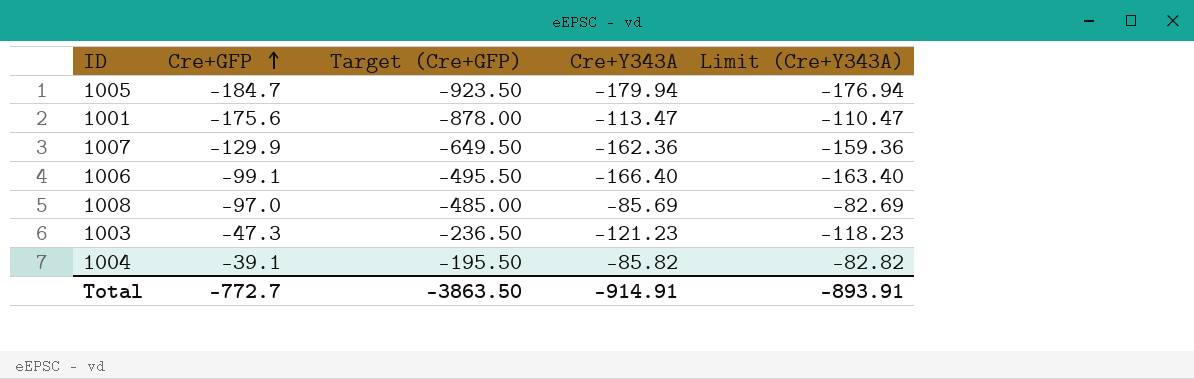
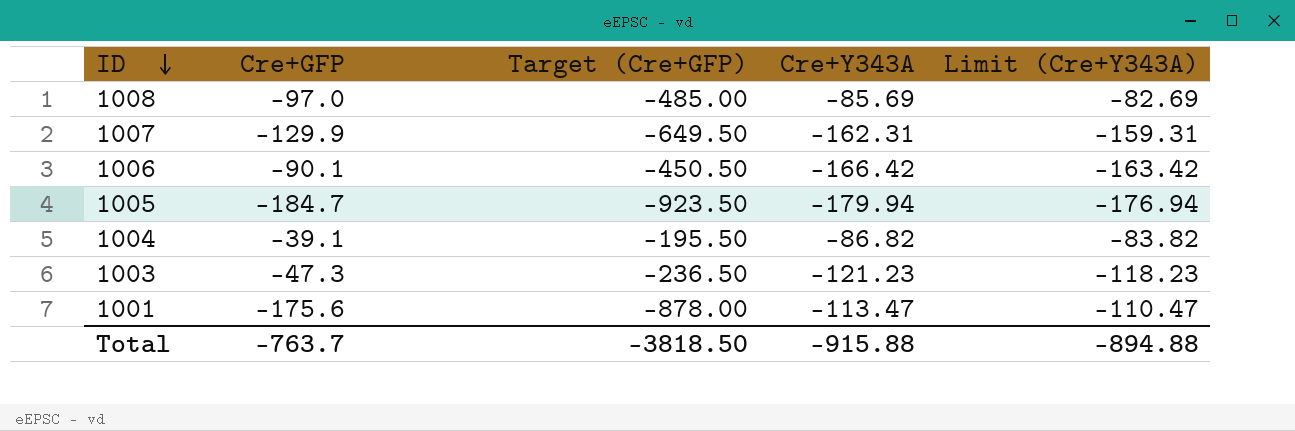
row order: Cre+GFP ascending -> ID descending
1007 | Cre+Y343A: -162.36 -> -162.31
1007 | Limit (Cre+Y343A): -159.36 -> -159.31
1006 | Cre+GFP: -99.1 -> -90.1
1006 | Target (Cre+GFP): -495.50 -> -450.50
1006 | Cre+Y343A: -166.40 -> -166.42
1006 | Limit (Cre+Y343A): -163.40 -> -163.42
1004 | Cre+Y343A: -85.82 -> -86.82
1004 | Limit (Cre+Y343A): -82.82 -> -83.82
Total | Cre+GFP: -772.7 -> -763.7
Total | Target (Cre+GFP): -3863.50 -> -3818.50
Total | Cre+Y343A: -914.91 -> -915.88
Total | Limit (Cre+Y343A): -893.91 -> -894.88

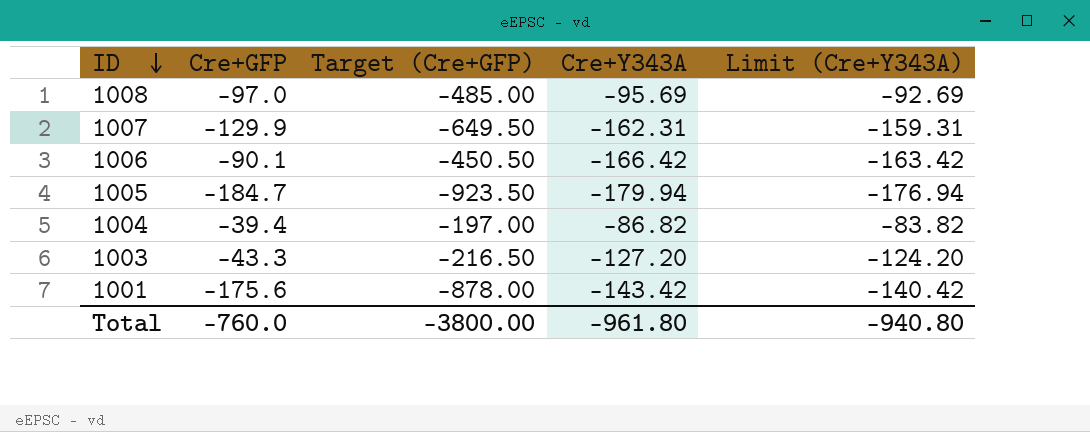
1008 | Cre+Y343A: -85.69 -> -95.69
1008 | Limit (Cre+Y343A): -82.69 -> -92.69
1004 | Cre+GFP: -39.1 -> -39.4
1004 | Target (Cre+GFP): -195.50 -> -197.00
1003 | Cre+GFP: -47.3 -> -43.3
1003 | Target (Cre+GFP): -236.50 -> -216.50
1003 | Cre+Y343A: -121.23 -> -127.20
1003 | Limit (Cre+Y343A): -118.23 -> -124.20
1001 | Cre+Y343A: -113.47 -> -143.42
1001 | Limit (Cre+Y343A): -110.47 -> -140.42
Total | Cre+GFP: -763.7 -> -760.0
Total | Target (Cre+GFP): -3818.50 -> -3800.00
Total | Cre+Y343A: -915.88 -> -961.80
Total | Limit (Cre+Y343A): -894.88 -> -940.80

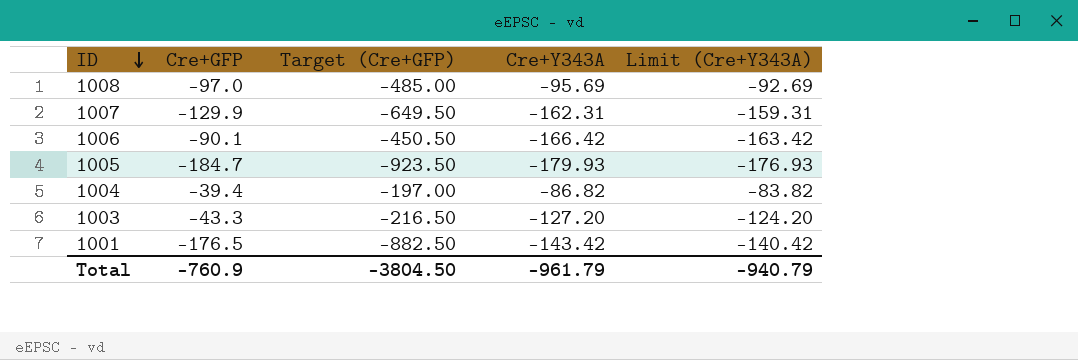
1005 | Cre+Y343A: -179.94 -> -179.93
1005 | Limit (Cre+Y343A): -176.94 -> -176.93
1001 | Cre+GFP: -175.6 -> -176.5
1001 | Target (Cre+GFP): -878.00 -> -882.50
Total | Cre+GFP: -760.0 -> -760.9
Total | Target (Cre+GFP): -3800.00 -> -3804.50
Total | Cre+Y343A: -961.80 -> -961.79
Total | Limit (Cre+Y343A): -940.80 -> -940.79

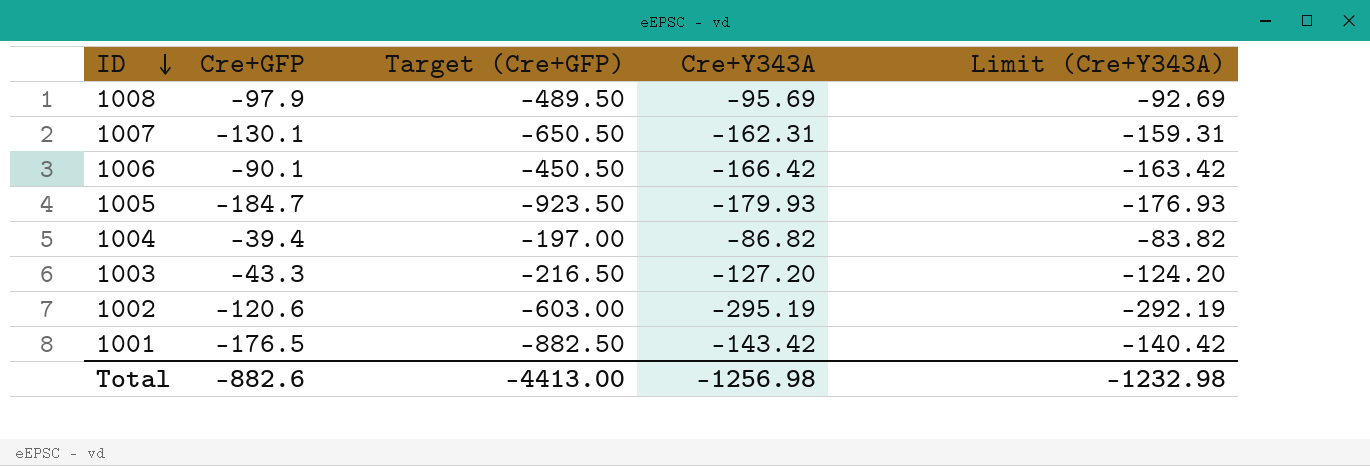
1008 | Cre+GFP: -97.0 -> -97.9
1008 | Target (Cre+GFP): -485.00 -> -489.50
1007 | Cre+GFP: -129.9 -> -130.1
1007 | Target (Cre+GFP): -649.50 -> -650.50
row 1002: none -> -120.6 | -603.00 | -295.19 | -292.19
Total | Cre+GFP: -760.9 -> -882.6
Total | Target (Cre+GFP): -3804.50 -> -4413.00
Total | Cre+Y343A: -961.79 -> -1256.98
Total | Limit (Cre+Y343A): -940.79 -> -1232.98

